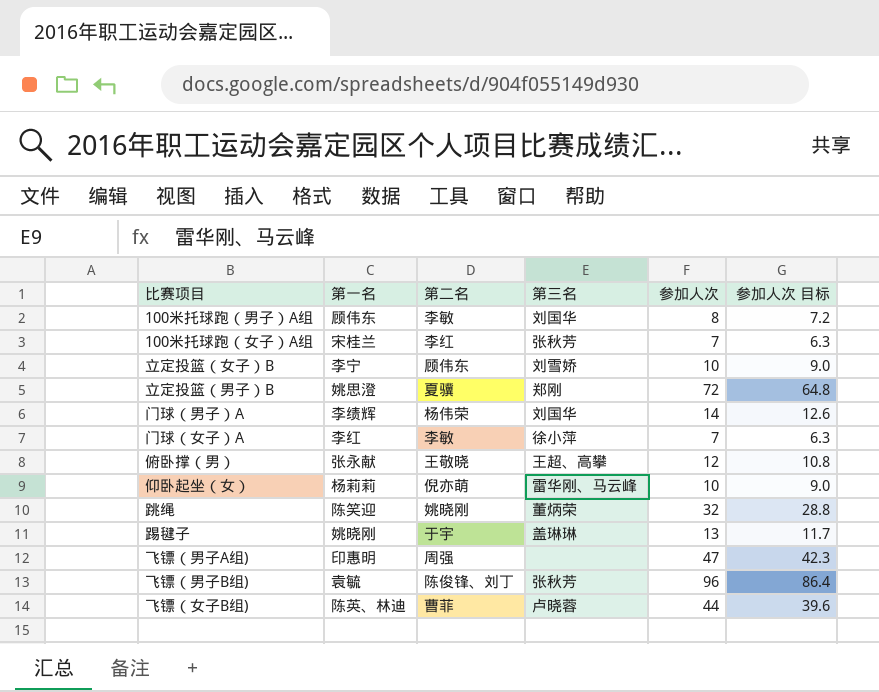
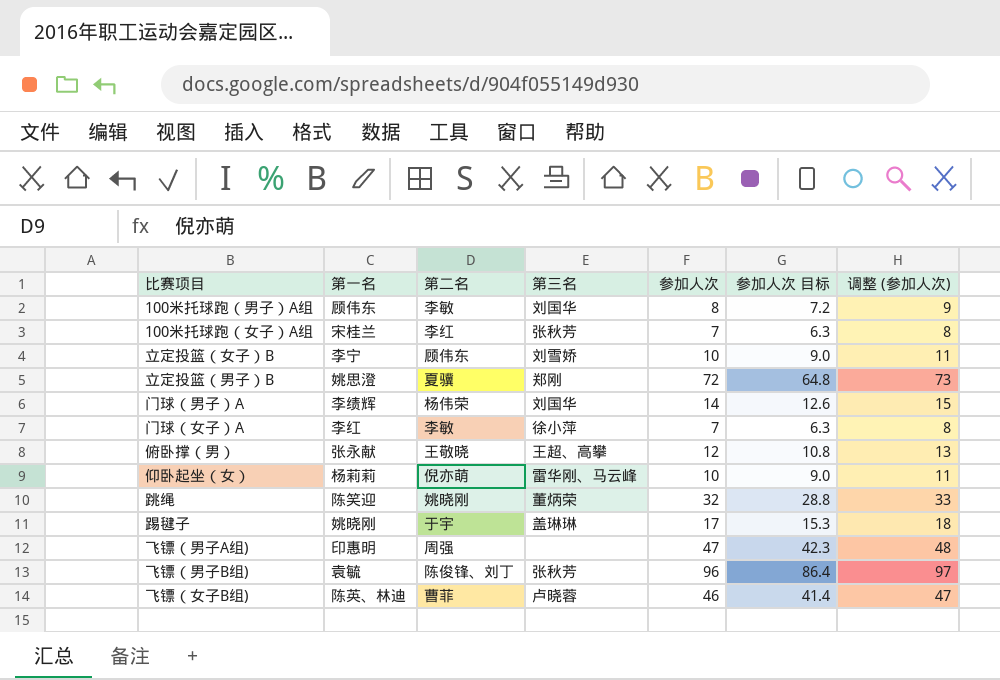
column 调整 (参加人次) | formula: none -> [参加人次] + 1
踢毽子 | 参加人次: 13 -> 17
踢毽子 | 参加人次 目标: 11.7 -> 15.3
飞镖（女子B组) | 参加人次: 44 -> 46
飞镖（女子B组) | 参加人次 目标: 39.6 -> 41.4

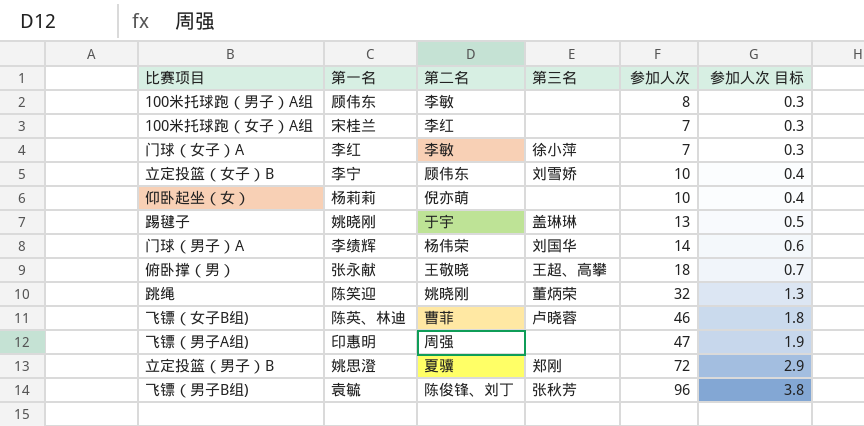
row order: none -> 参加人次 目标 ascending
column 调整 (参加人次) | formula: [参加人次] + 1 -> none
column 参加人次 目标 | formula: [参加人次] * 0.9 -> [参加人次] * 0.04
100米托球跑（男子）A组 | 第三名: 刘国华 -> none
100米托球跑（女子）A组 | 第三名: 张秋芳 -> none
仰卧起坐（女） | 第三名: 雷华刚、马云峰 -> none
踢毽子 | 参加人次: 17 -> 13
俯卧撑（男） | 参加人次: 12 -> 18

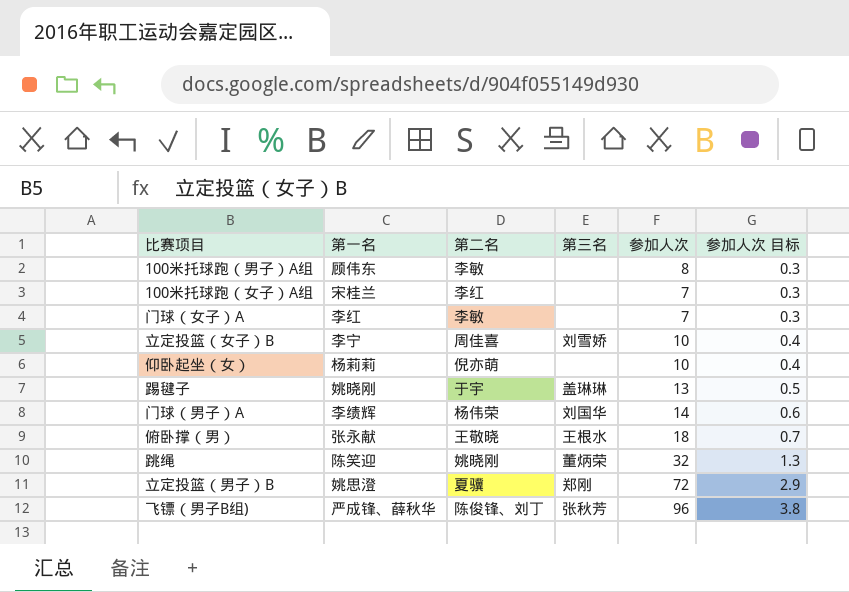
row 飞镖（女子B组): 陈英、林迪 | 曹菲 | 卢晓蓉 | 46 | 1.8 -> none
row 飞镖（男子A组): 印惠明 | 周强 | none | 47 | 1.9 -> none
门球（女子）A | 第三名: 徐小萍 -> none
立定投篮（女子）B | 第二名: 顾伟东 -> 周佳喜
俯卧撑（男） | 第三名: 王超、高攀 -> 王根水
飞镖（男子B组) | 第一名: 袁毓 -> 严成锋、薛秋华

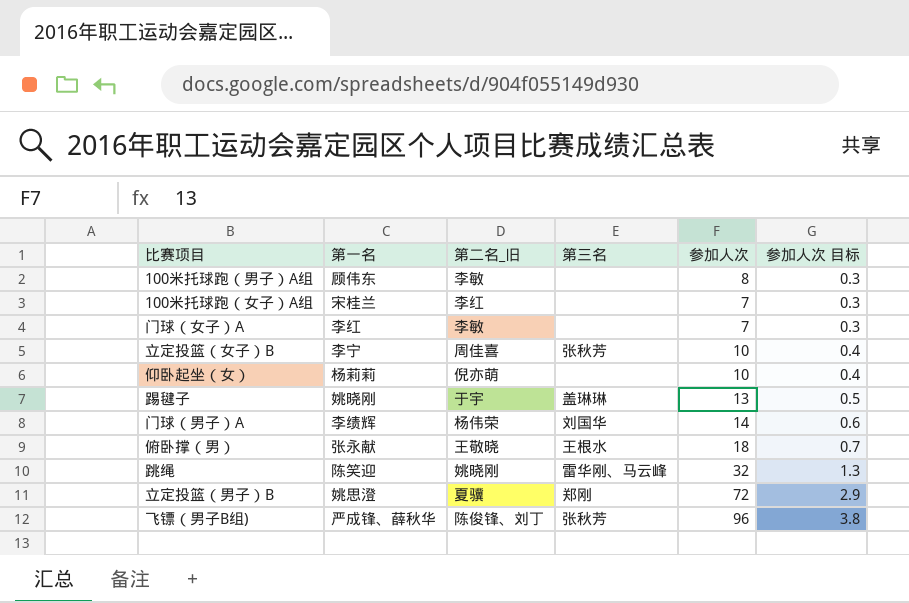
column name: 第二名 -> 第二名_旧
立定投篮（女子）B | 第三名: 刘雪娇 -> 张秋芳
跳绳 | 第三名: 董炳荣 -> 雷华刚、马云峰

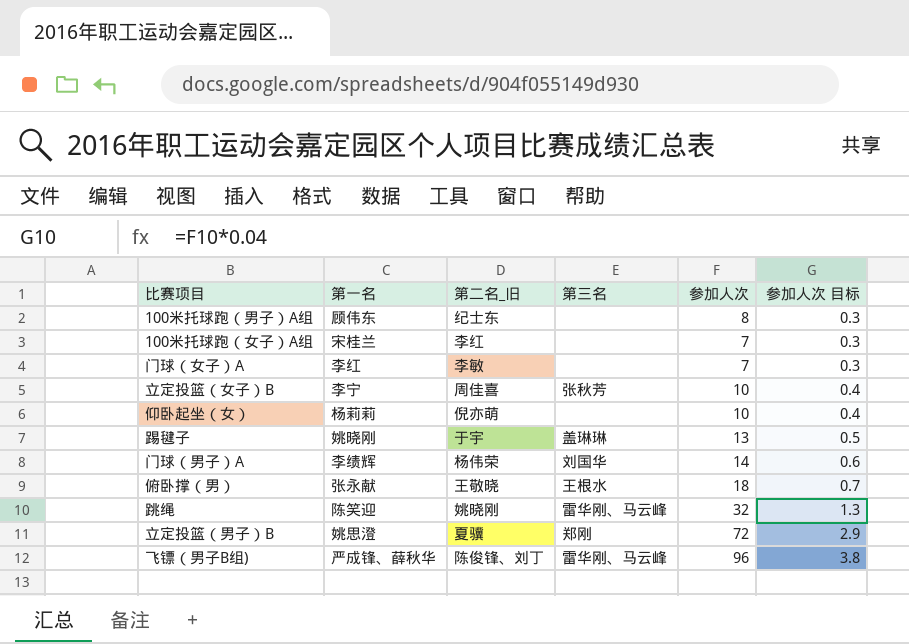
100米托球跑（男子）A组 | 第二名_旧: 李敏 -> 纪士东
飞镖（男子B组) | 第三名: 张秋芳 -> 雷华刚、马云峰

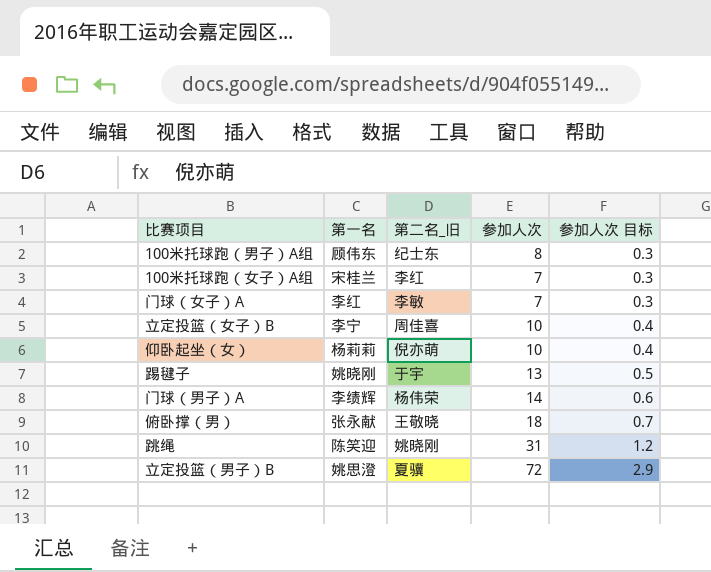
column 第三名 | position: 4 -> none
row 飞镖（男子B组): 严成锋、薛秋华 | 陈俊锋、刘丁 | 雷华刚、马云峰 | 96 | 3.8 -> none
跳绳 | 参加人次: 32 -> 31
跳绳 | 参加人次 目标: 1.3 -> 1.2

